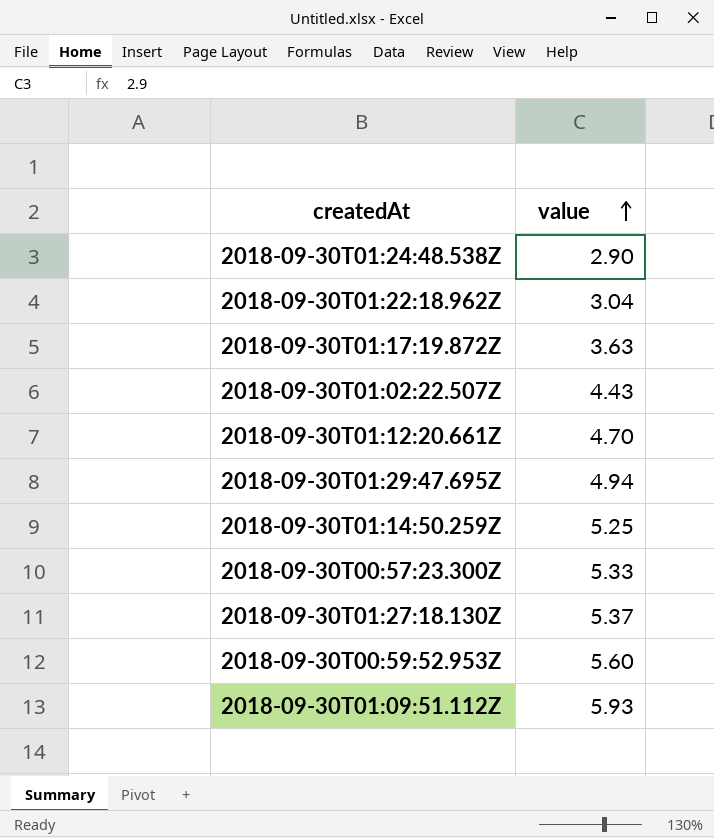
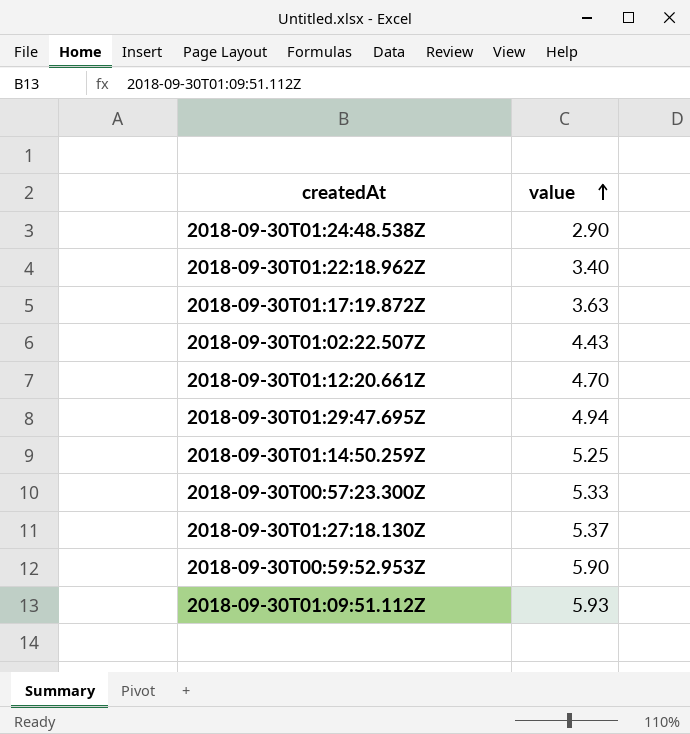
2018-09-30T01:22:18.962Z | value: 3.04 -> 3.40
2018-09-30T00:59:52.953Z | value: 5.60 -> 5.90

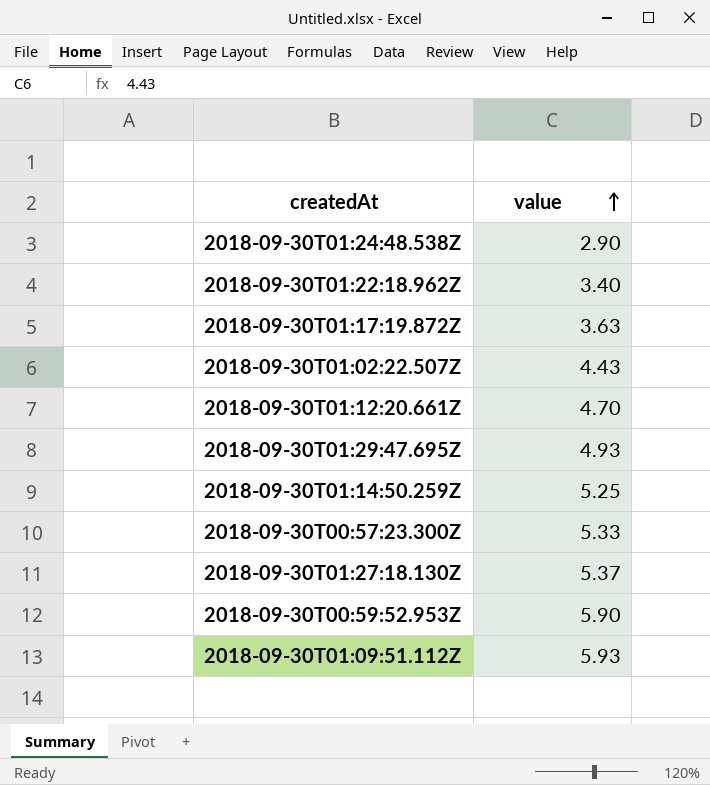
2018-09-30T01:29:47.695Z | value: 4.94 -> 4.93

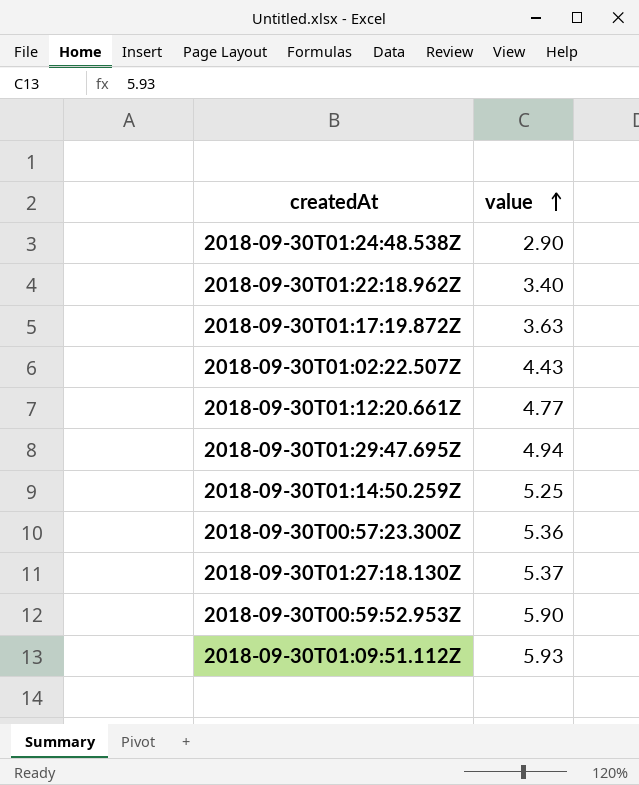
2018-09-30T01:12:20.661Z | value: 4.70 -> 4.77
2018-09-30T01:29:47.695Z | value: 4.93 -> 4.94
2018-09-30T00:57:23.300Z | value: 5.33 -> 5.36

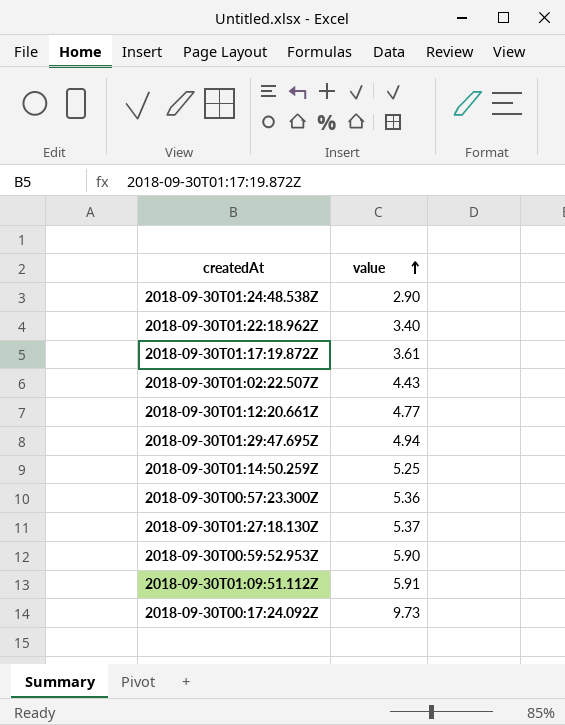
2018-09-30T01:17:19.872Z | value: 3.63 -> 3.61
2018-09-30T01:09:51.112Z | value: 5.93 -> 5.91
row 2018-09-30T00:17:24.092Z: none -> 9.73

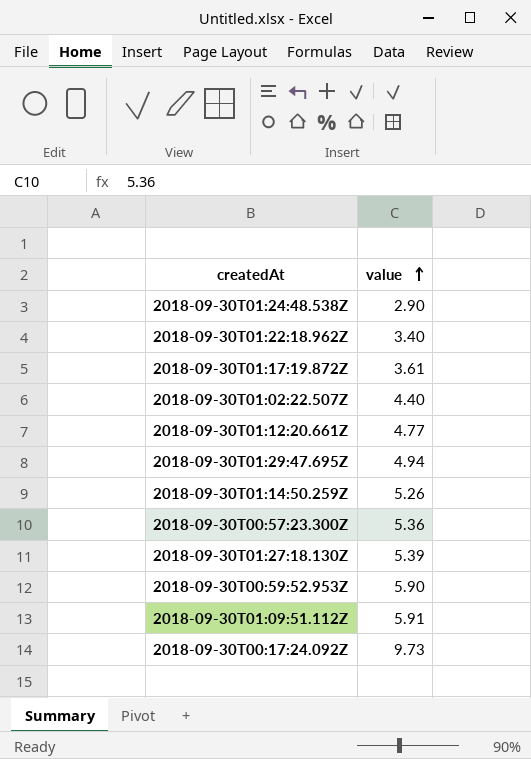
2018-09-30T01:02:22.507Z | value: 4.43 -> 4.40
2018-09-30T01:14:50.259Z | value: 5.25 -> 5.26
2018-09-30T01:27:18.130Z | value: 5.37 -> 5.39

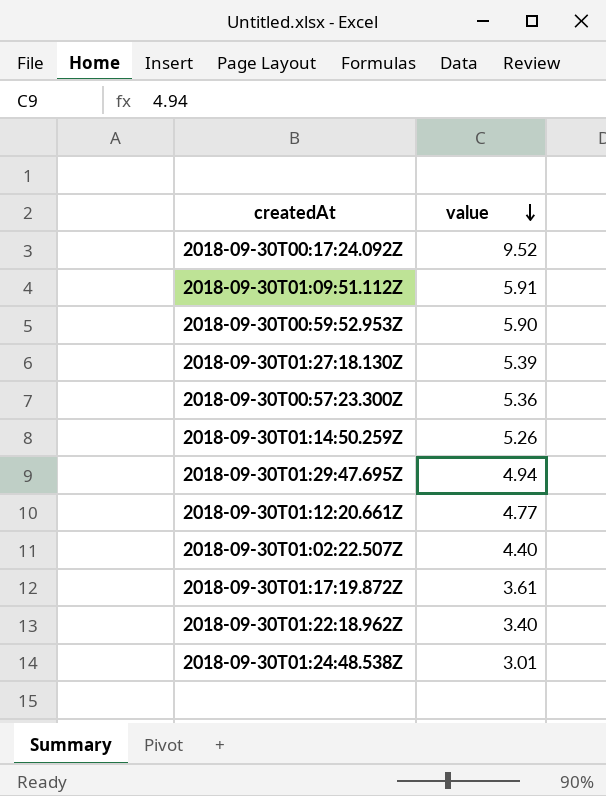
row order: value ascending -> value descending
2018-09-30T00:17:24.092Z | value: 9.73 -> 9.52
2018-09-30T01:24:48.538Z | value: 2.90 -> 3.01

